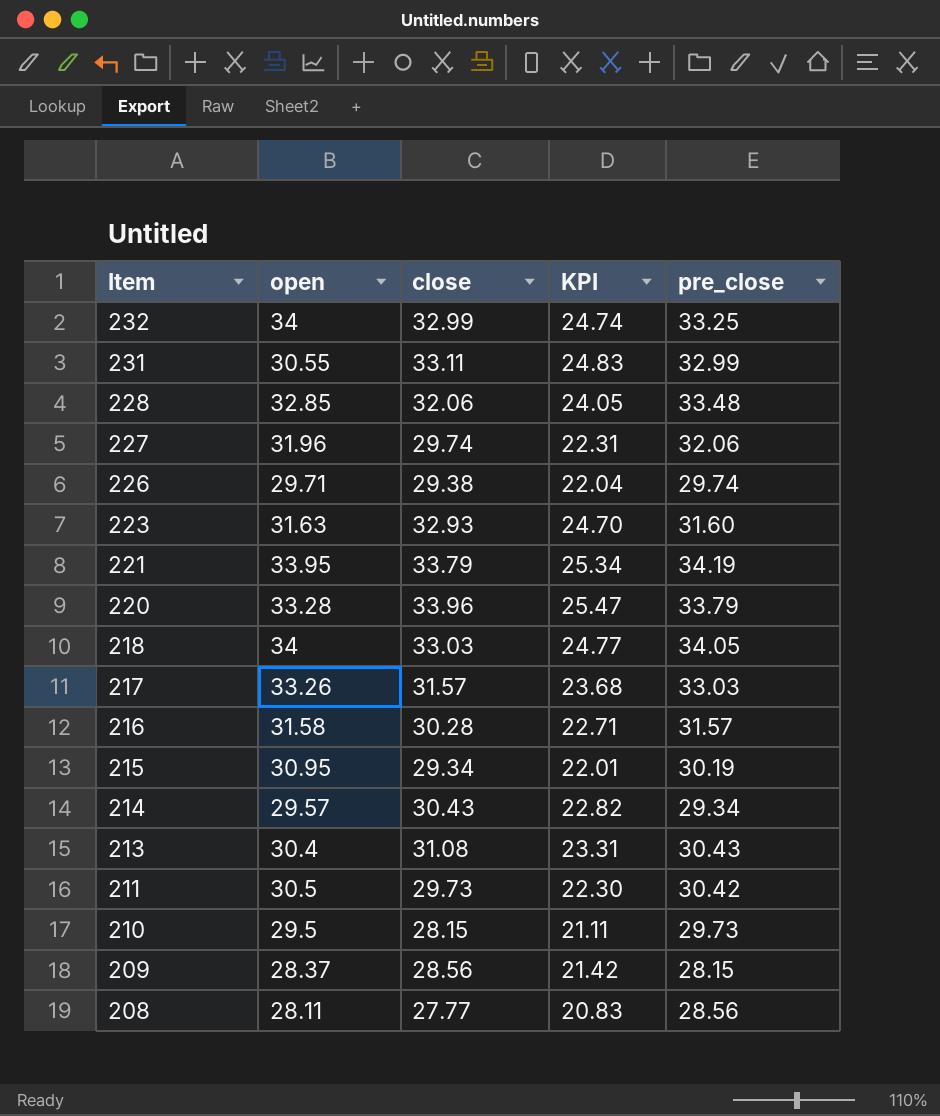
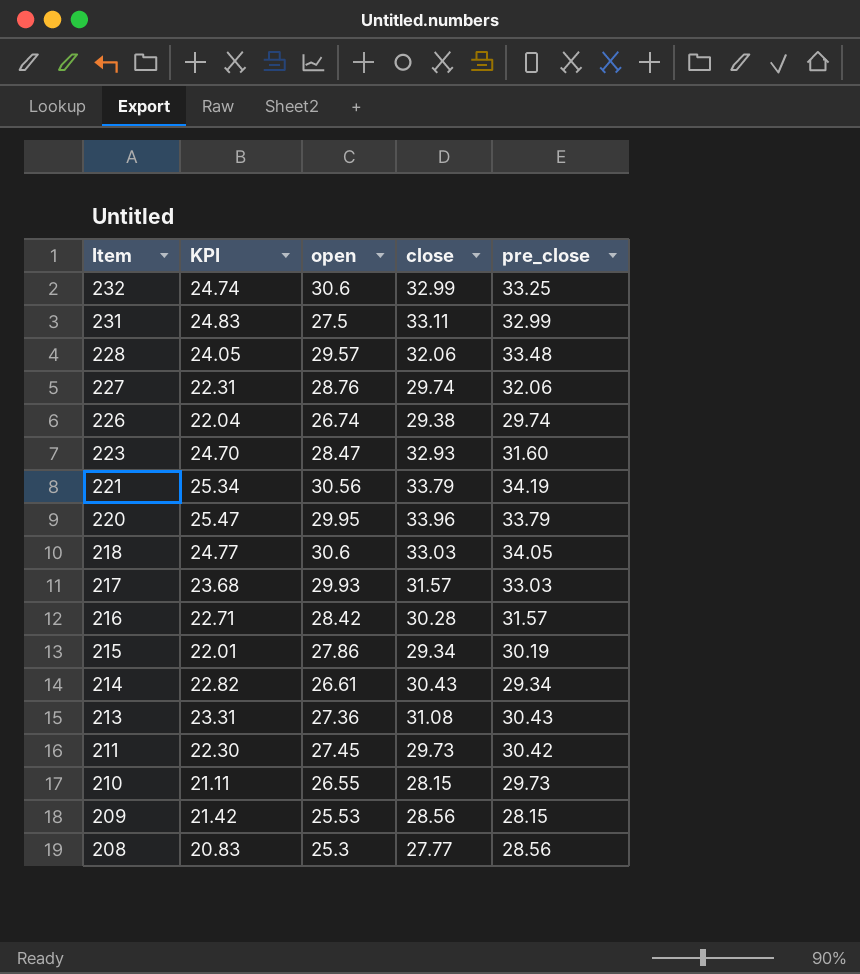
column KPI | position: 4 -> 2
232 | open: 34 -> 30.6
231 | open: 30.55 -> 27.5
228 | open: 32.85 -> 29.57
227 | open: 31.96 -> 28.76
226 | open: 29.71 -> 26.74
223 | open: 31.63 -> 28.47
221 | open: 33.95 -> 30.56
220 | open: 33.28 -> 29.95
218 | open: 34 -> 30.6
217 | open: 33.26 -> 29.93
216 | open: 31.58 -> 28.42
215 | open: 30.95 -> 27.86
214 | open: 29.57 -> 26.61
213 | open: 30.4 -> 27.36
211 | open: 30.5 -> 27.45
210 | open: 29.5 -> 26.55
209 | open: 28.37 -> 25.53
208 | open: 28.11 -> 25.3

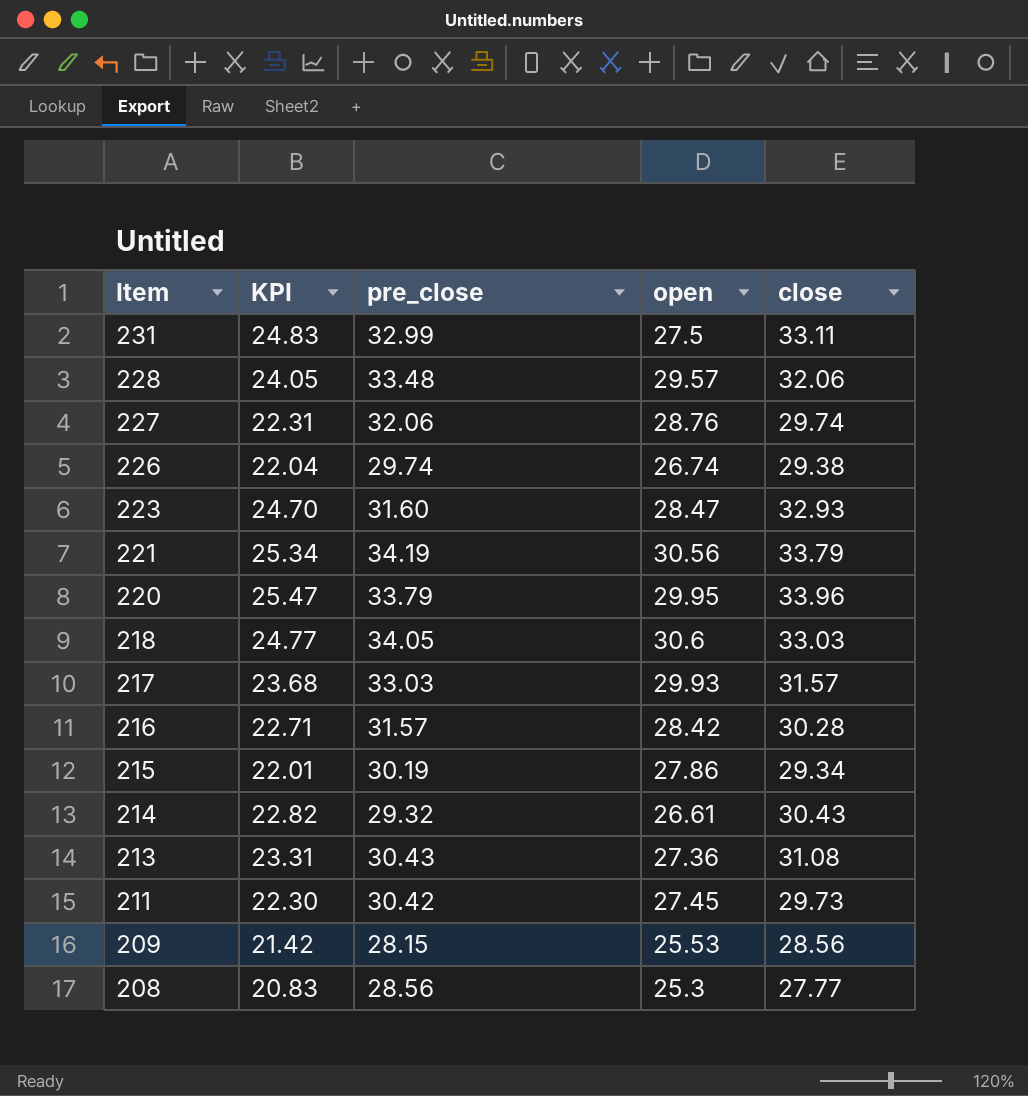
column pre_close | position: 5 -> 3
row 232: 24.74 | 30.6 | 32.99 | 33.25 -> none
row 210: 21.11 | 26.55 | 28.15 | 29.73 -> none
214 | pre_close: 29.34 -> 29.32

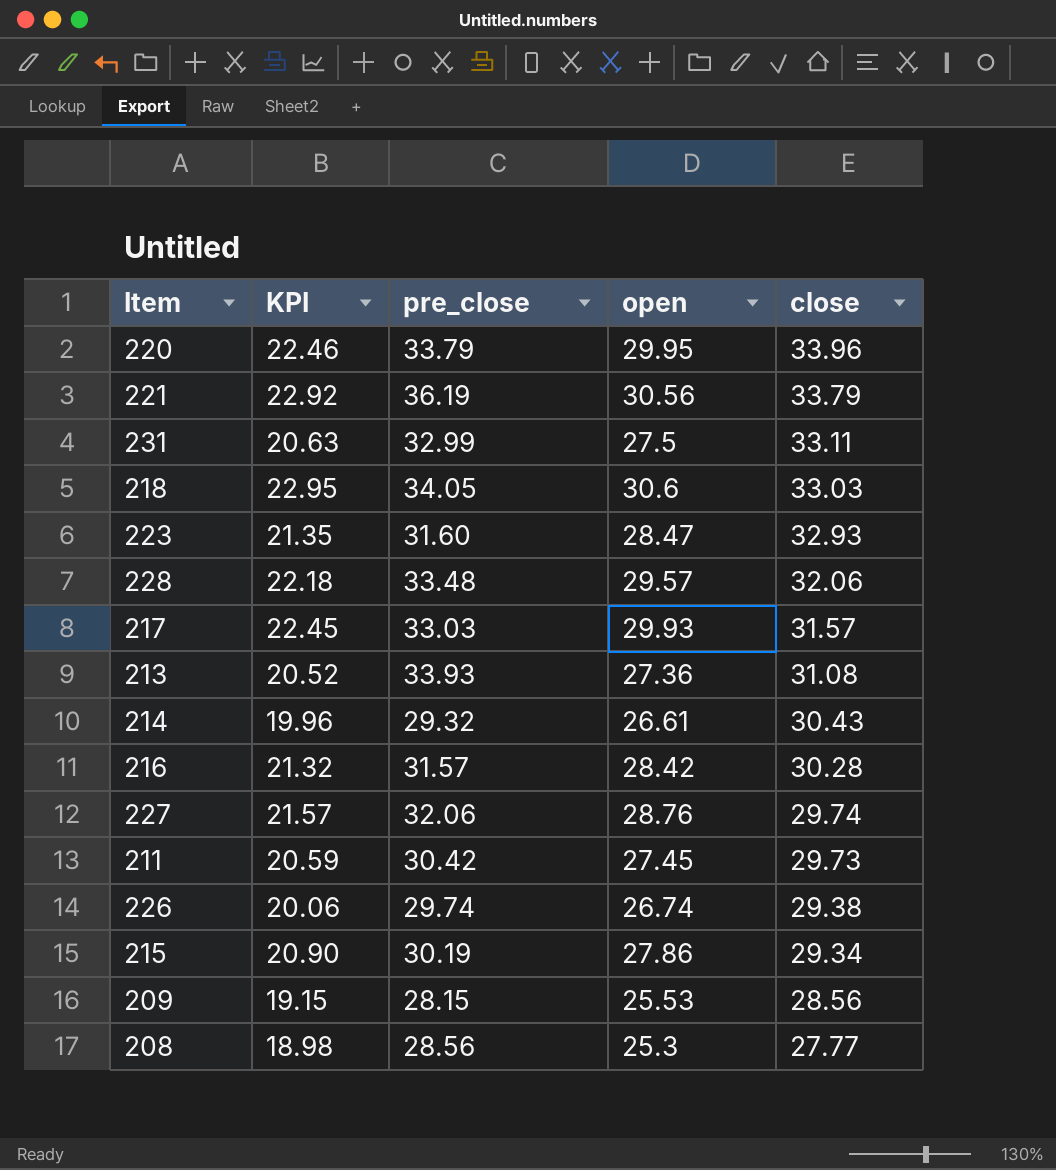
row order: Item descending -> close descending
column KPI | formula: [close] * 0.75 -> [open] * 0.75
221 | pre_close: 34.19 -> 36.19
213 | pre_close: 30.43 -> 33.93

